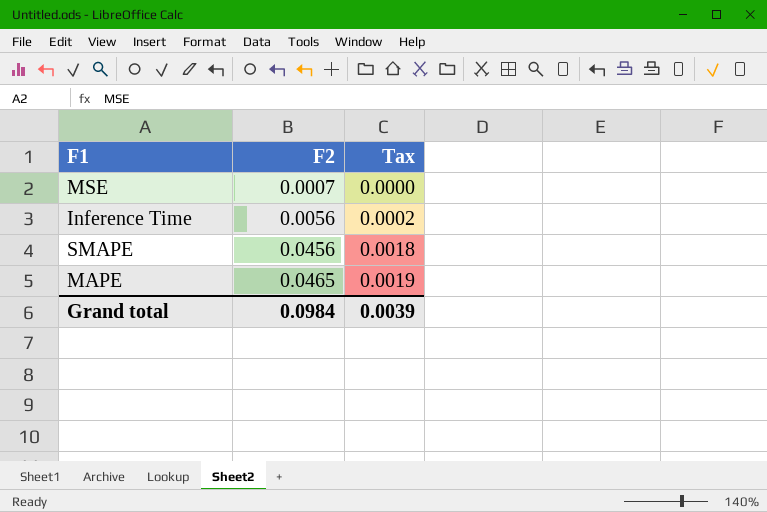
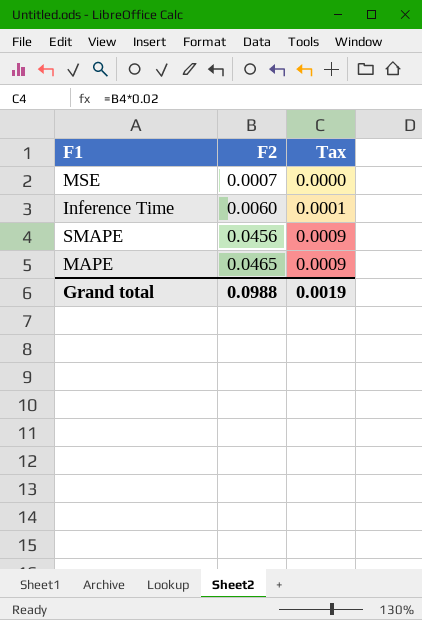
column Tax | formula: [F2] * 0.04 -> [F2] * 0.02
Inference Time | F2: 0.0056 -> 0.0060
Grand total | F2: 0.0984 -> 0.0988
Grand total | Tax: 0.0039 -> 0.0019

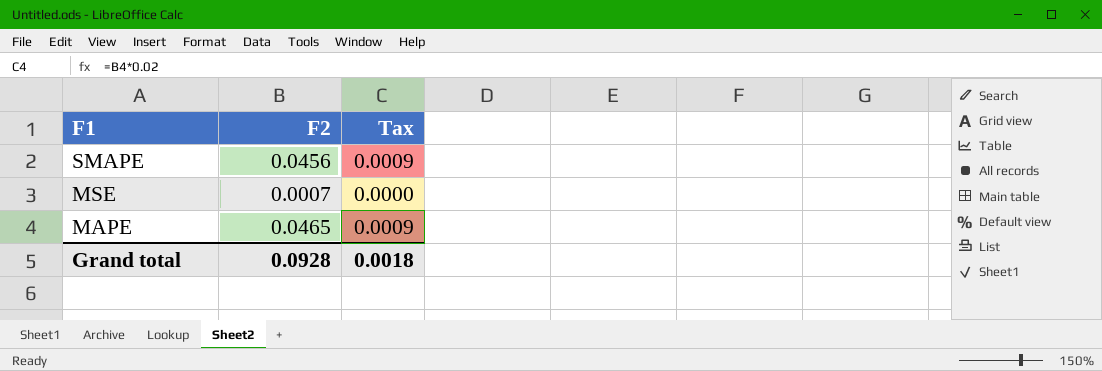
row order: F2 ascending -> F1 descending
row Inference Time: 0.0060 | 0.0001 -> none
Grand total | F2: 0.0988 -> 0.0928
Grand total | Tax: 0.0019 -> 0.0018

